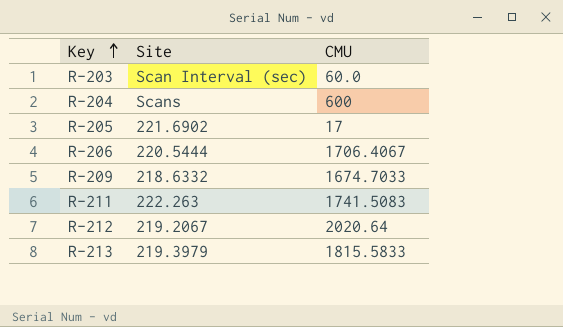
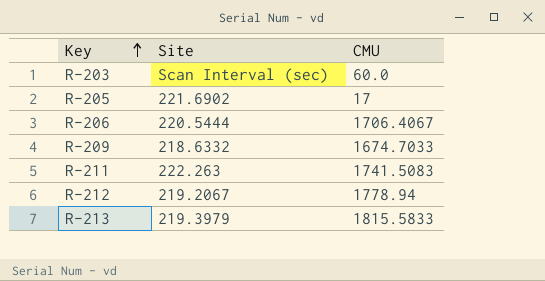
row R-204: Scans | 600 -> none
R-212 | CMU: 2020.64 -> 1778.94

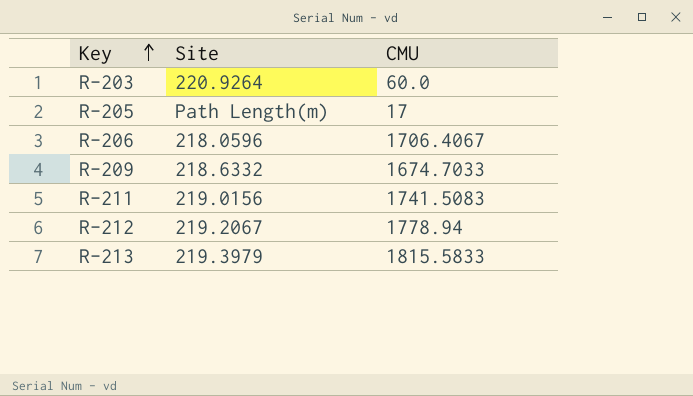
R-203 | Site: Scan Interval (sec) -> 220.9264
R-205 | Site: 221.6902 -> Path Length(m)
R-206 | Site: 220.5444 -> 218.0596
R-211 | Site: 222.263 -> 219.0156

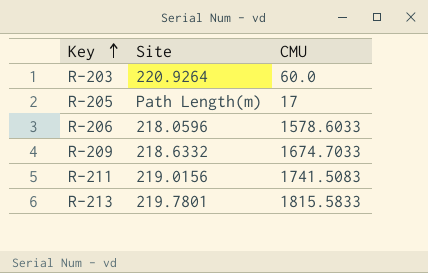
row R-212: 219.2067 | 1778.94 -> none
R-206 | CMU: 1706.4067 -> 1578.6033
R-213 | Site: 219.3979 -> 219.7801

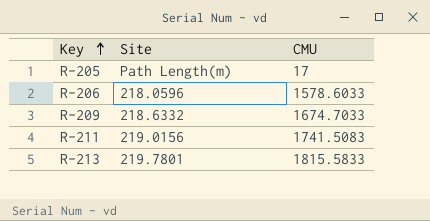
row R-203: 220.9264 | 60.0 -> none

